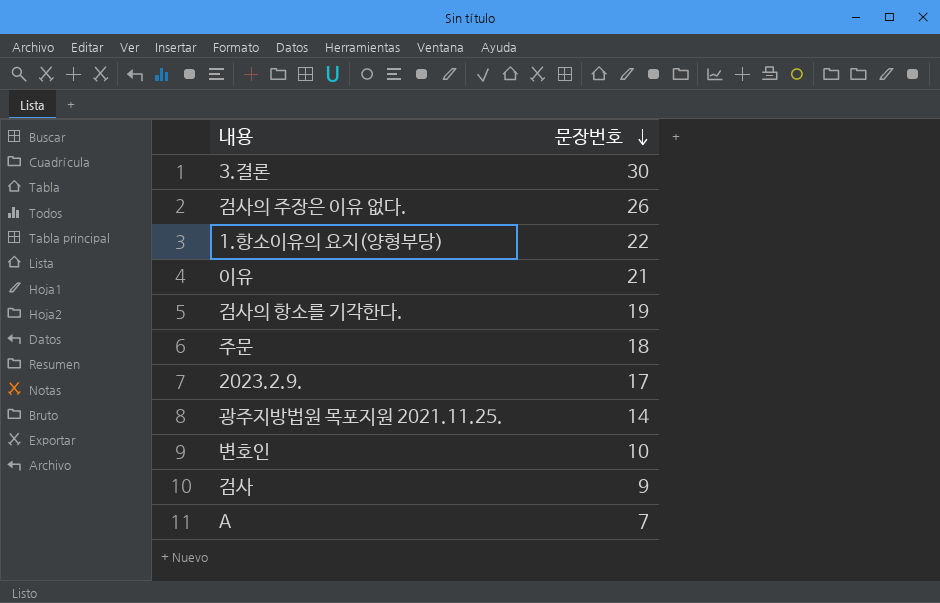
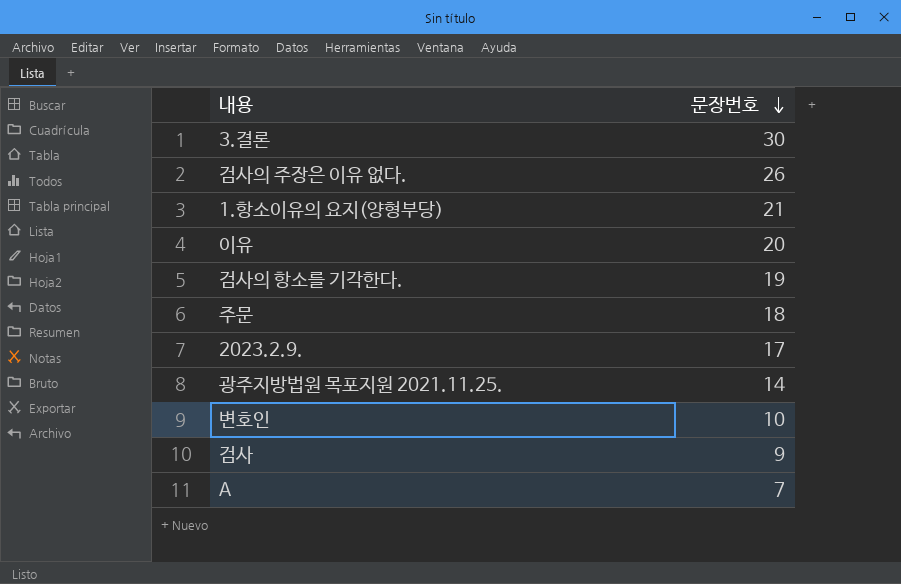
1.항소이유의 요지(양형부당) | 문장번호: 22 -> 21
이유 | 문장번호: 21 -> 20

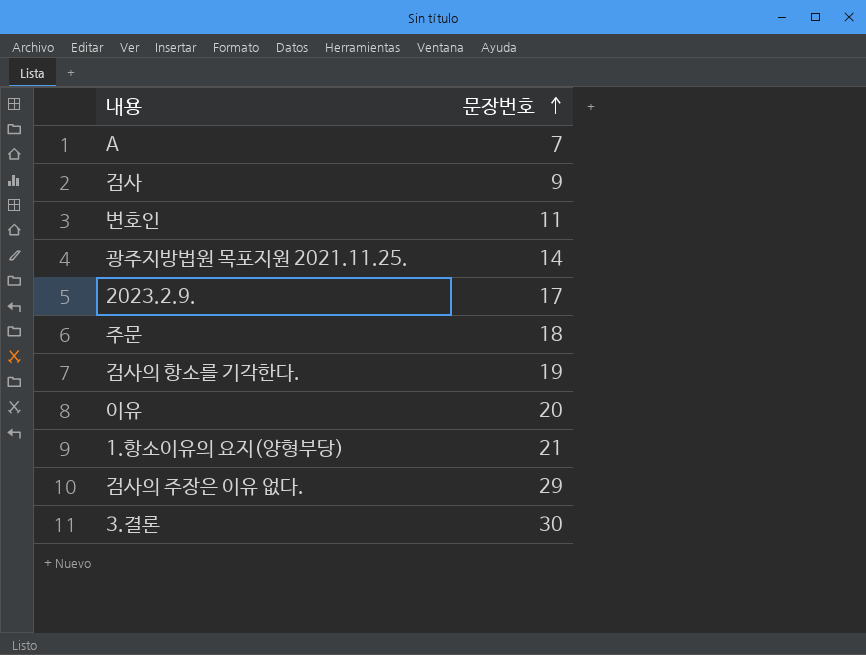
row order: 문장번호 descending -> 문장번호 ascending
변호인 | 문장번호: 10 -> 11
검사의 주장은 이유 없다. | 문장번호: 26 -> 29

